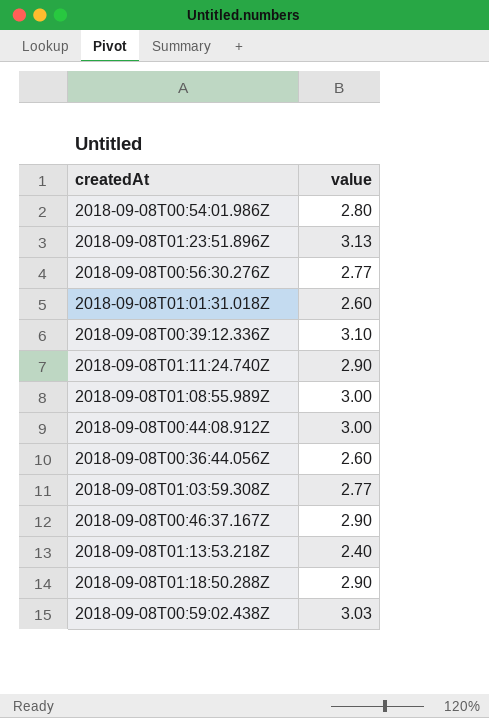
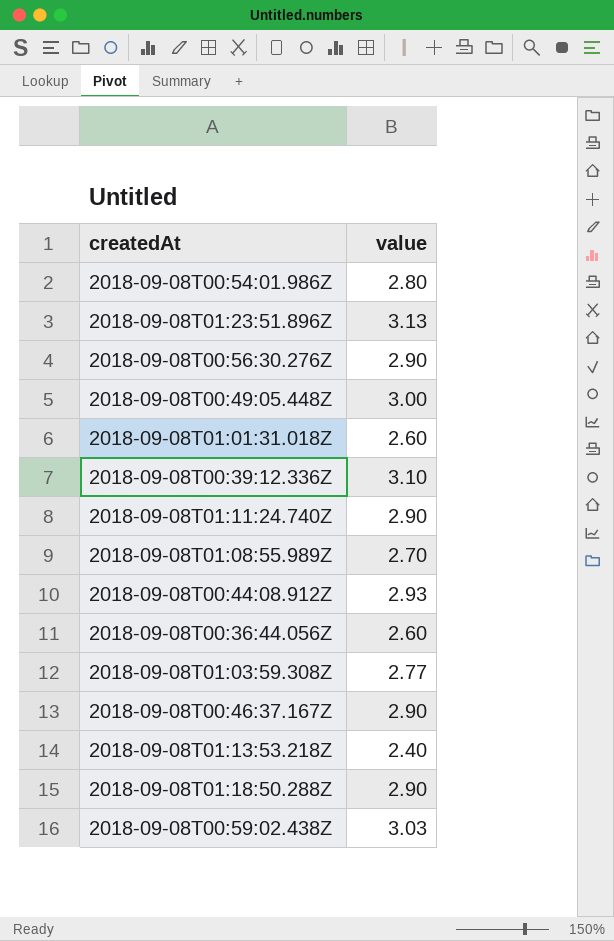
2018-09-08T00:56:30.276Z | value: 2.77 -> 2.90
row 2018-09-08T00:49:05.448Z: none -> 3.00
2018-09-08T01:08:55.989Z | value: 3.00 -> 2.70
2018-09-08T00:44:08.912Z | value: 3.00 -> 2.93

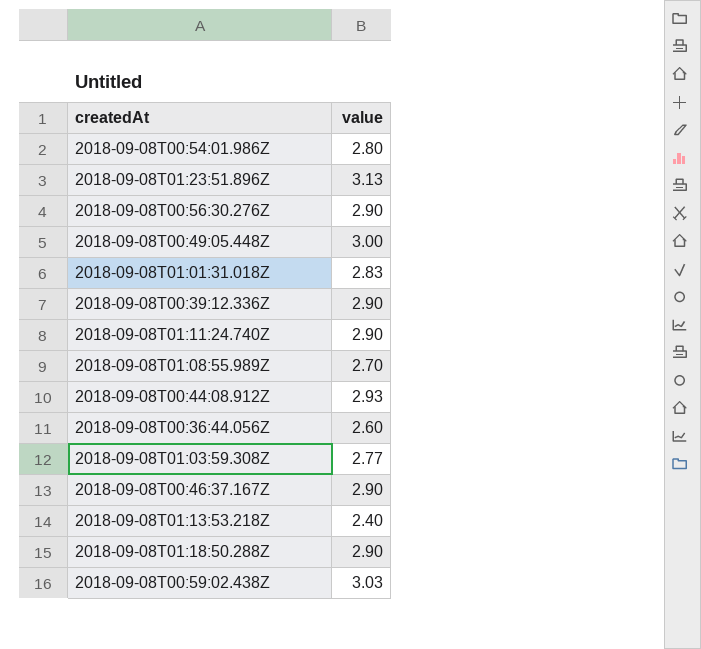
2018-09-08T01:01:31.018Z | value: 2.60 -> 2.83
2018-09-08T00:39:12.336Z | value: 3.10 -> 2.90

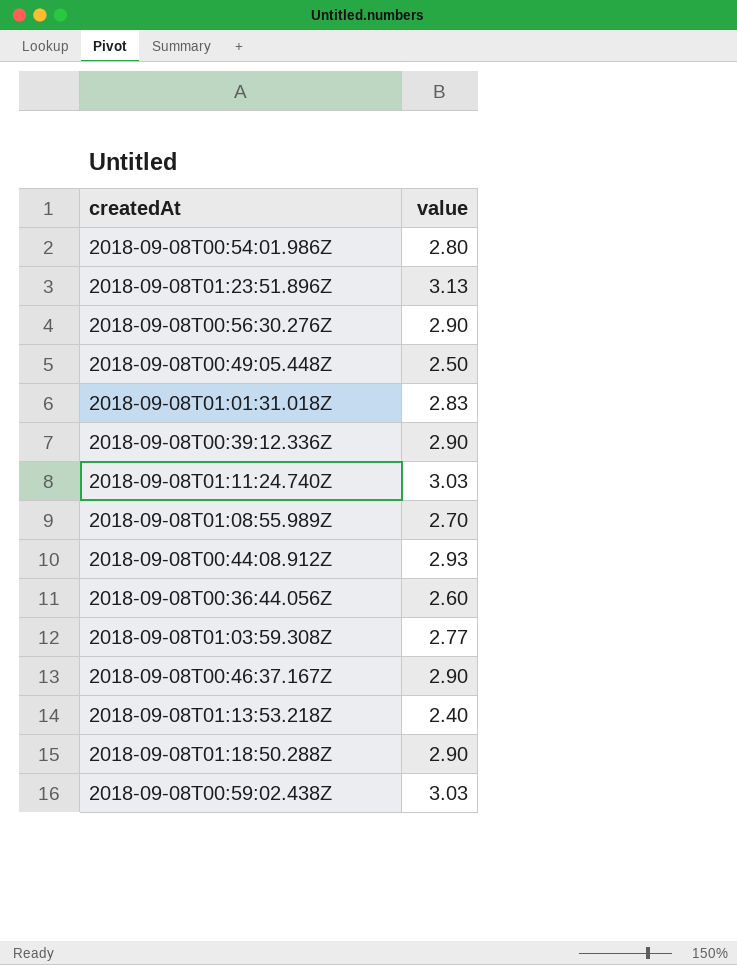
2018-09-08T00:49:05.448Z | value: 3.00 -> 2.50
2018-09-08T01:11:24.740Z | value: 2.90 -> 3.03

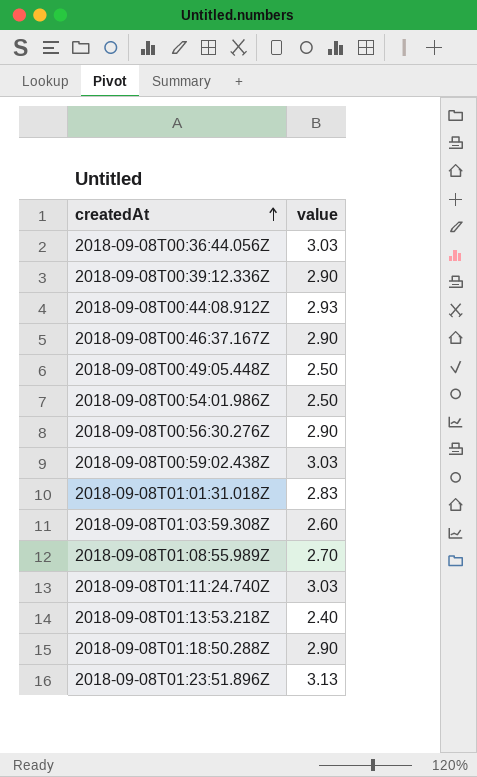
row order: none -> createdAt ascending
2018-09-08T00:36:44.056Z | value: 2.60 -> 3.03
2018-09-08T00:54:01.986Z | value: 2.80 -> 2.50
2018-09-08T01:03:59.308Z | value: 2.77 -> 2.60

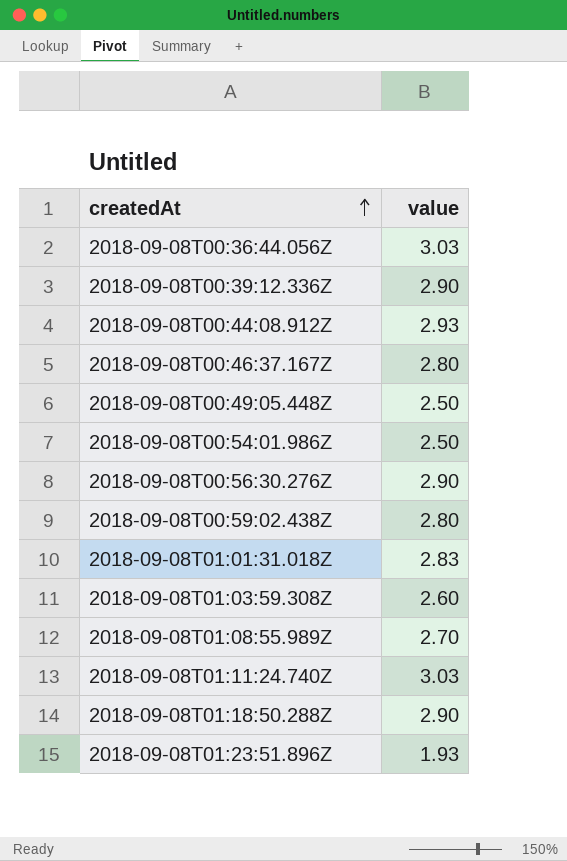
row 2018-09-08T01:13:53.218Z: 2.40 -> none
2018-09-08T00:46:37.167Z | value: 2.90 -> 2.80
2018-09-08T00:59:02.438Z | value: 3.03 -> 2.80
2018-09-08T01:23:51.896Z | value: 3.13 -> 1.93

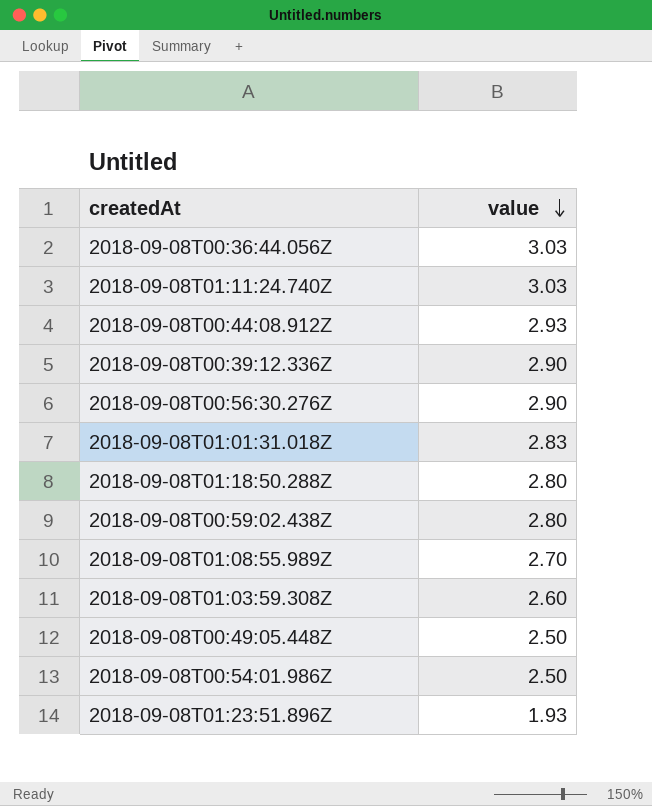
row order: createdAt ascending -> value descending
row 2018-09-08T00:46:37.167Z: 2.80 -> none
2018-09-08T01:18:50.288Z | value: 2.90 -> 2.80

